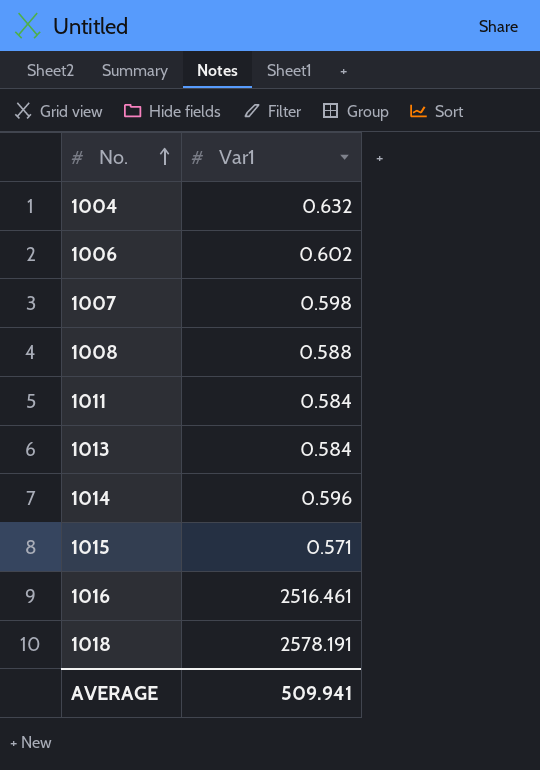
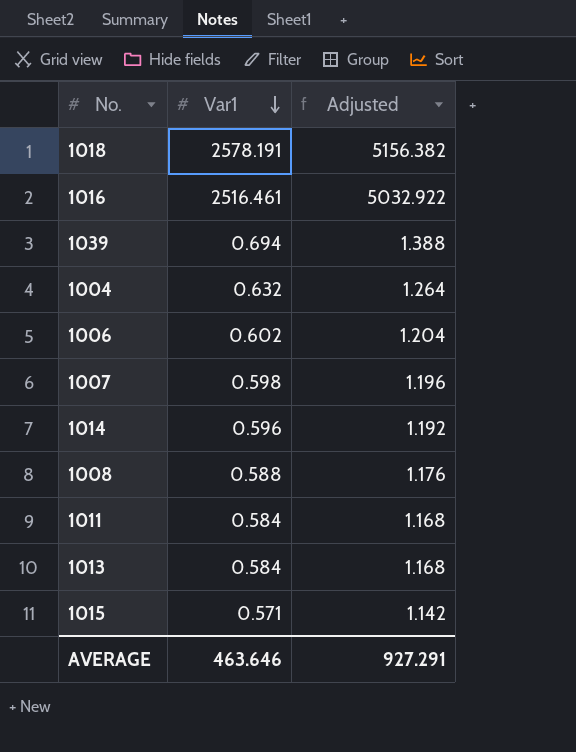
row order: No. ascending -> Var1 descending
column Adjusted | formula: none -> [Var1] * 2
row 1039: none -> 0.694 | 1.388
AVERAGE | Var1: 509.941 -> 463.646

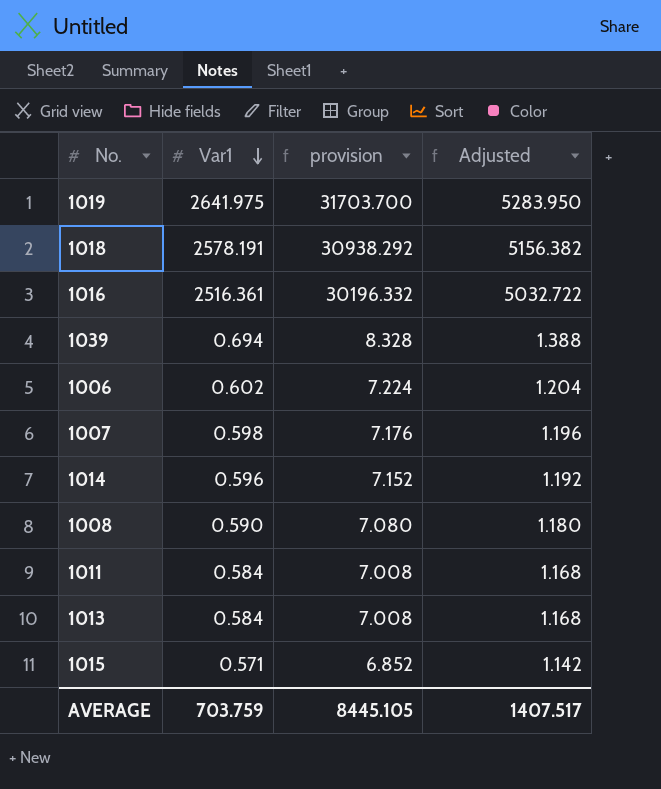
column provision | formula: none -> [Var1] * 12
row 1004: 0.632 | 1.264 -> none
row 1019: none -> 2641.975 | 31703.700 | 5283.950
1016 | Var1: 2516.461 -> 2516.361
1016 | Adjusted: 5032.922 -> 5032.722
1008 | Var1: 0.588 -> 0.590
1008 | Adjusted: 1.176 -> 1.180
AVERAGE | Var1: 463.646 -> 703.759
AVERAGE | Adjusted: 927.291 -> 1407.517

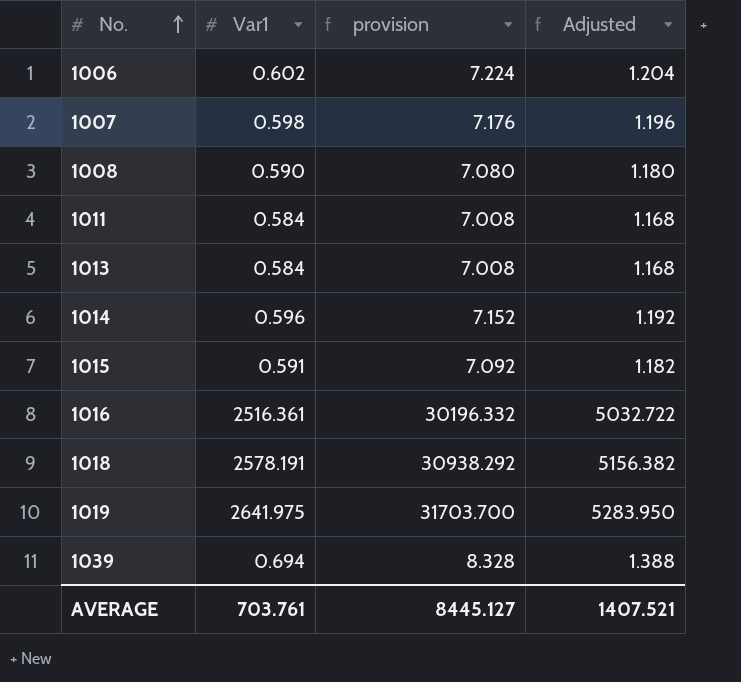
row order: Var1 descending -> No. ascending
1015 | Var1: 0.571 -> 0.591
1015 | provision: 6.852 -> 7.092
1015 | Adjusted: 1.142 -> 1.182
AVERAGE | Var1: 703.759 -> 703.761
AVERAGE | provision: 8445.105 -> 8445.127
AVERAGE | Adjusted: 1407.517 -> 1407.521

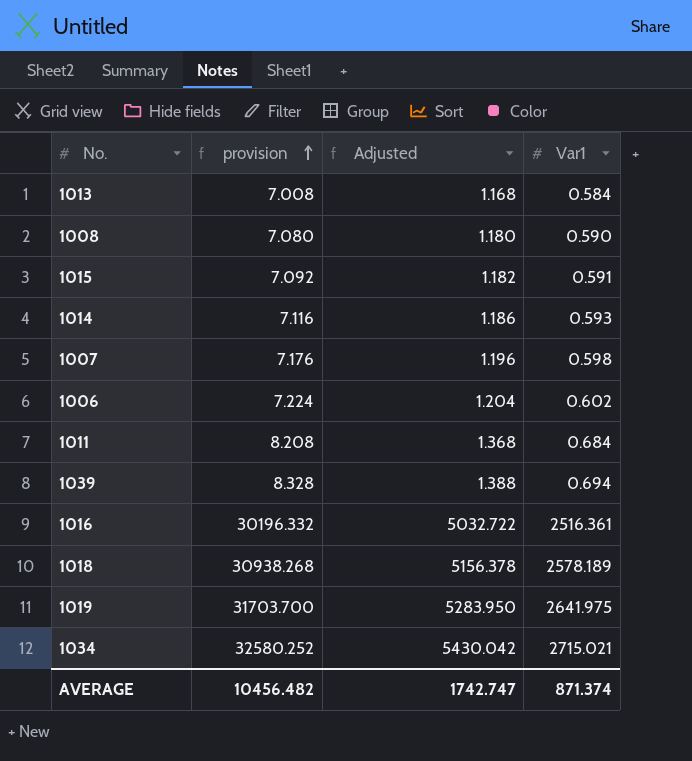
row order: No. ascending -> provision ascending
column Var1 | position: 2 -> 4
1014 | provision: 7.152 -> 7.116
1014 | Adjusted: 1.192 -> 1.186
1014 | Var1: 0.596 -> 0.593
1011 | provision: 7.008 -> 8.208
1011 | Adjusted: 1.168 -> 1.368
1011 | Var1: 0.584 -> 0.684
1018 | provision: 30938.292 -> 30938.268
1018 | Adjusted: 5156.382 -> 5156.378
1018 | Var1: 2578.191 -> 2578.189
row 1034: none -> 32580.252 | 5430.042 | 2715.021
AVERAGE | provision: 8445.127 -> 10456.482
AVERAGE | Adjusted: 1407.521 -> 1742.747
AVERAGE | Var1: 703.761 -> 871.374

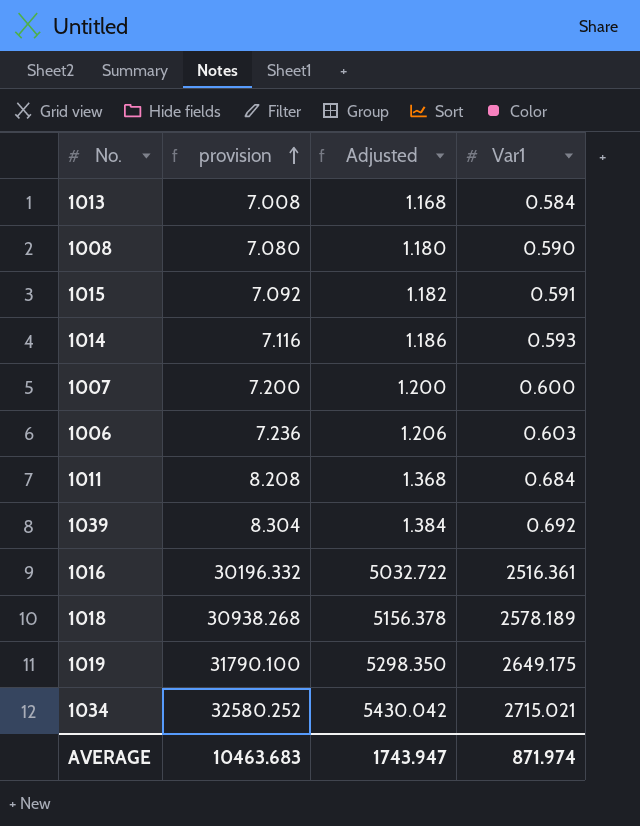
1007 | provision: 7.176 -> 7.200
1007 | Adjusted: 1.196 -> 1.200
1007 | Var1: 0.598 -> 0.600
1006 | provision: 7.224 -> 7.236
1006 | Adjusted: 1.204 -> 1.206
1006 | Var1: 0.602 -> 0.603
1039 | provision: 8.328 -> 8.304
1039 | Adjusted: 1.388 -> 1.384
1039 | Var1: 0.694 -> 0.692
1019 | provision: 31703.700 -> 31790.100
1019 | Adjusted: 5283.950 -> 5298.350
1019 | Var1: 2641.975 -> 2649.175
AVERAGE | provision: 10456.482 -> 10463.683
AVERAGE | Adjusted: 1742.747 -> 1743.947
AVERAGE | Var1: 871.374 -> 871.974

